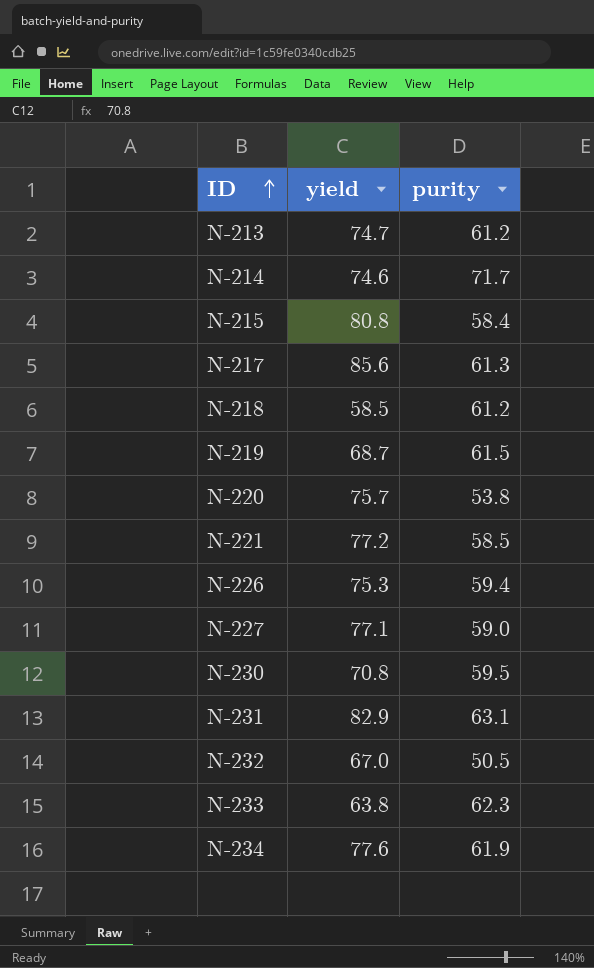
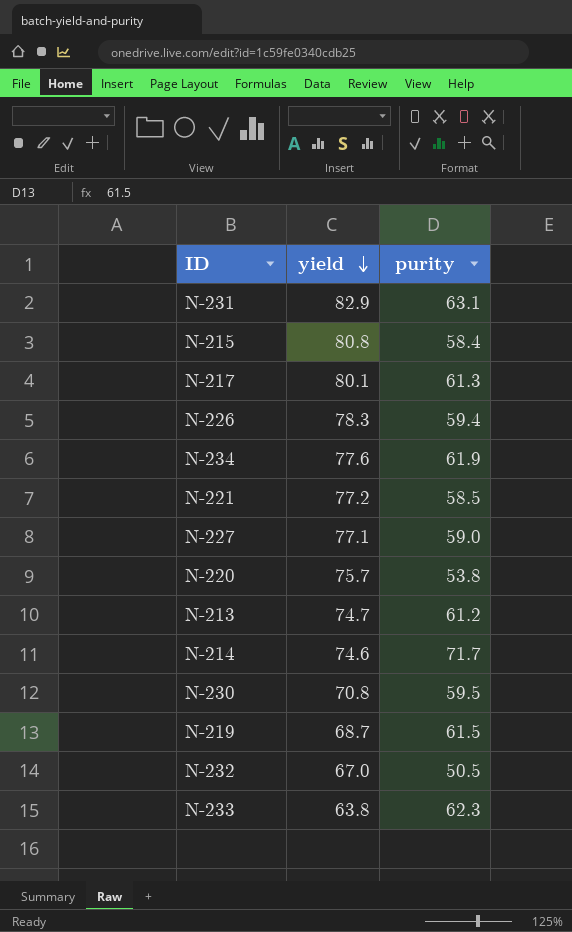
row order: ID ascending -> yield descending
row N-218: 58.5 | 61.2 -> none
N-217 | yield: 85.6 -> 80.1
N-226 | yield: 75.3 -> 78.3

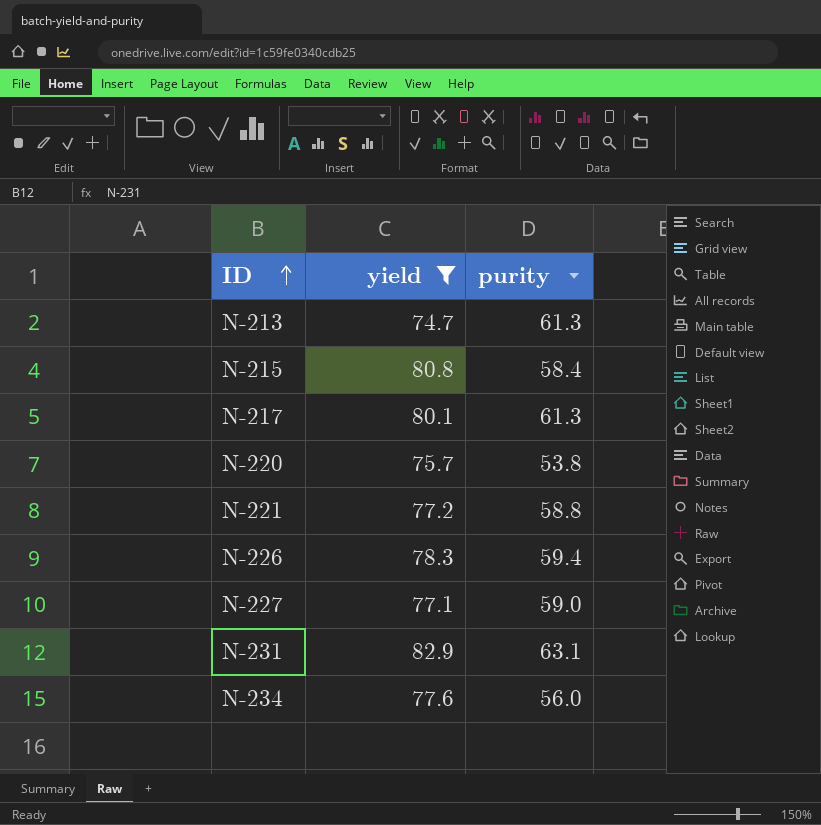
filter: none -> yield >= 74.7
row order: yield descending -> ID ascending
N-213 | purity: 61.2 -> 61.3
N-221 | purity: 58.5 -> 58.8
N-234 | purity: 61.9 -> 56.0

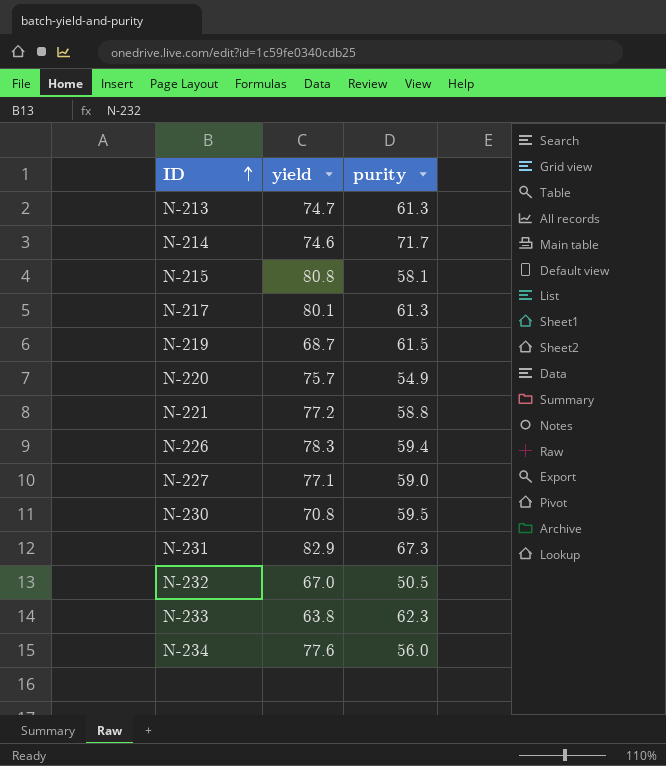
filter: yield >= 74.7 -> none
N-215 | purity: 58.4 -> 58.1
N-220 | purity: 53.8 -> 54.9
N-231 | purity: 63.1 -> 67.3

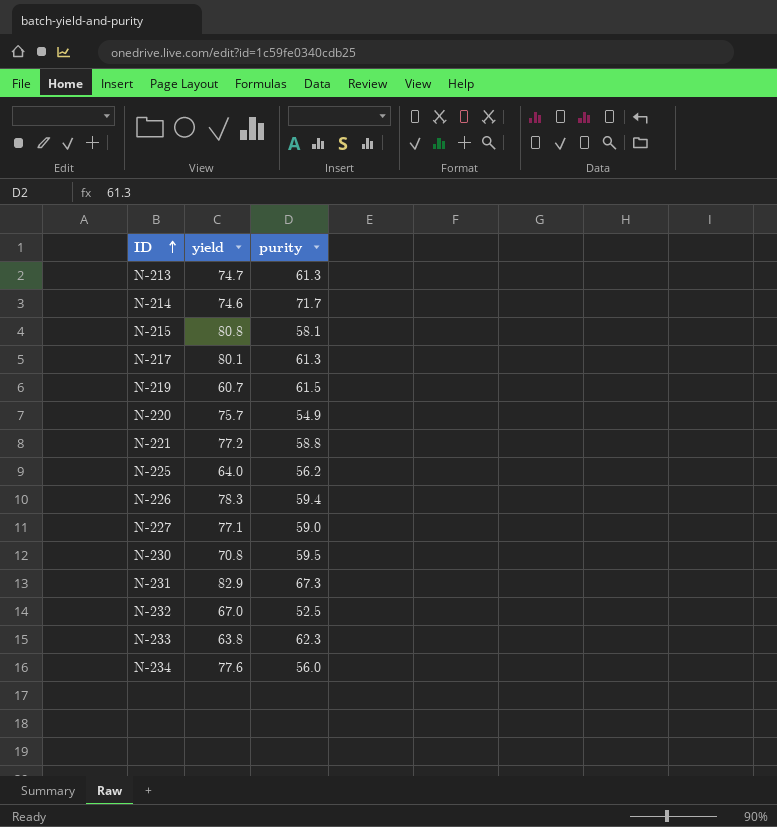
N-219 | yield: 68.7 -> 60.7
row N-225: none -> 64.0 | 56.2
N-232 | purity: 50.5 -> 52.5

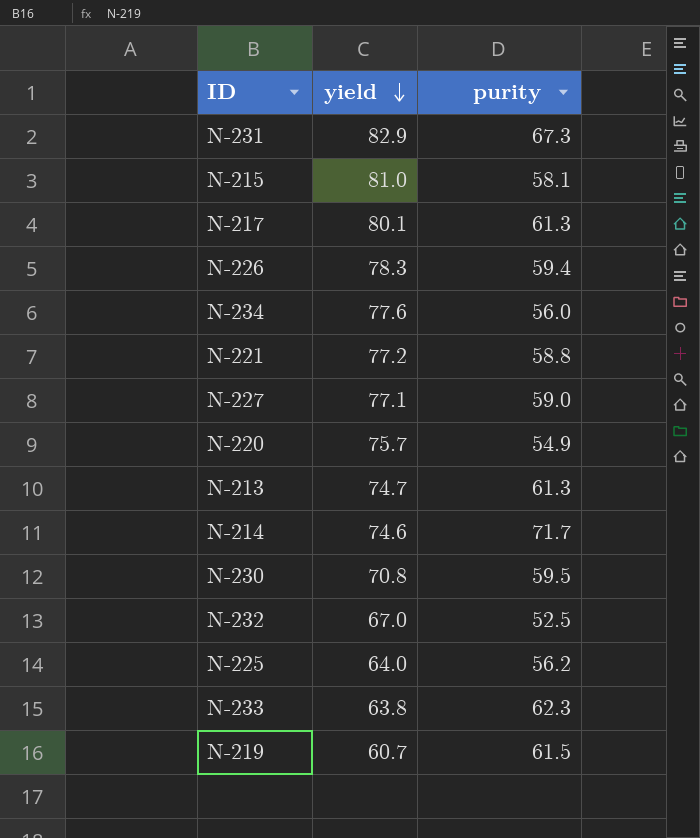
row order: ID ascending -> yield descending
N-215 | yield: 80.8 -> 81.0

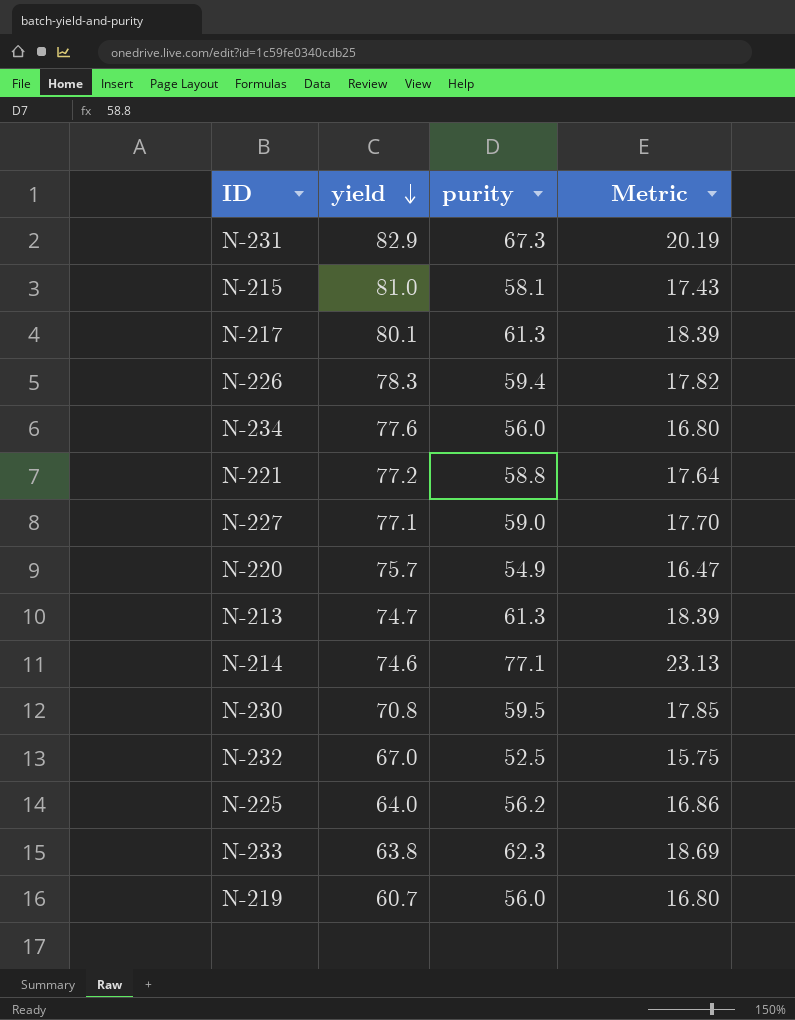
column Metric | formula: none -> [purity] * 0.3
N-214 | purity: 71.7 -> 77.1
N-219 | purity: 61.5 -> 56.0

